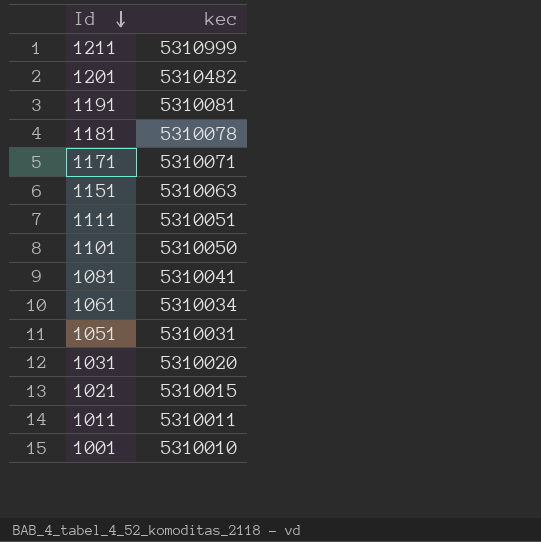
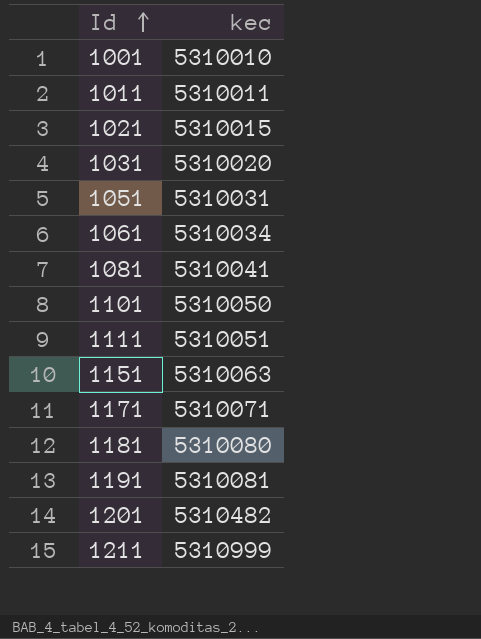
row order: Id descending -> Id ascending
1181 | kec: 5310078 -> 5310080

